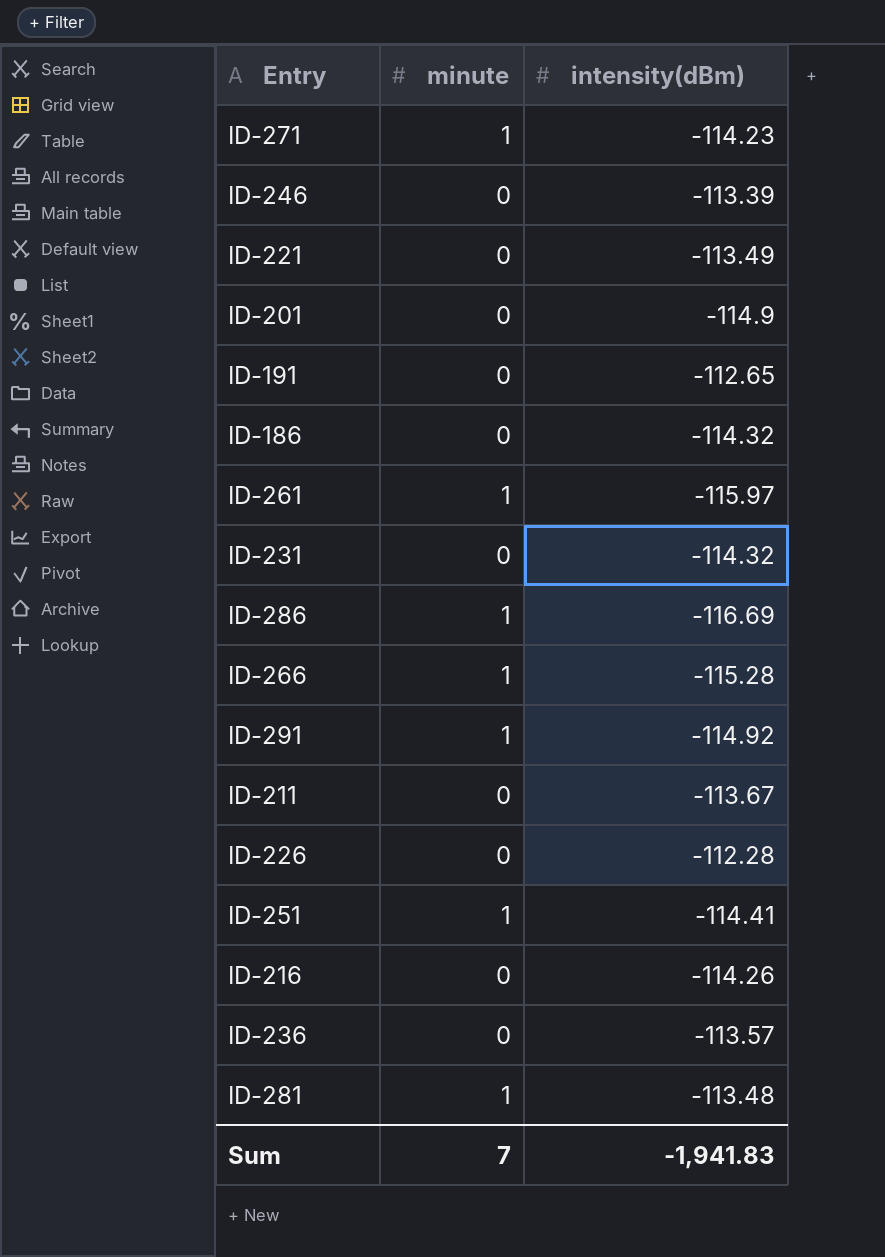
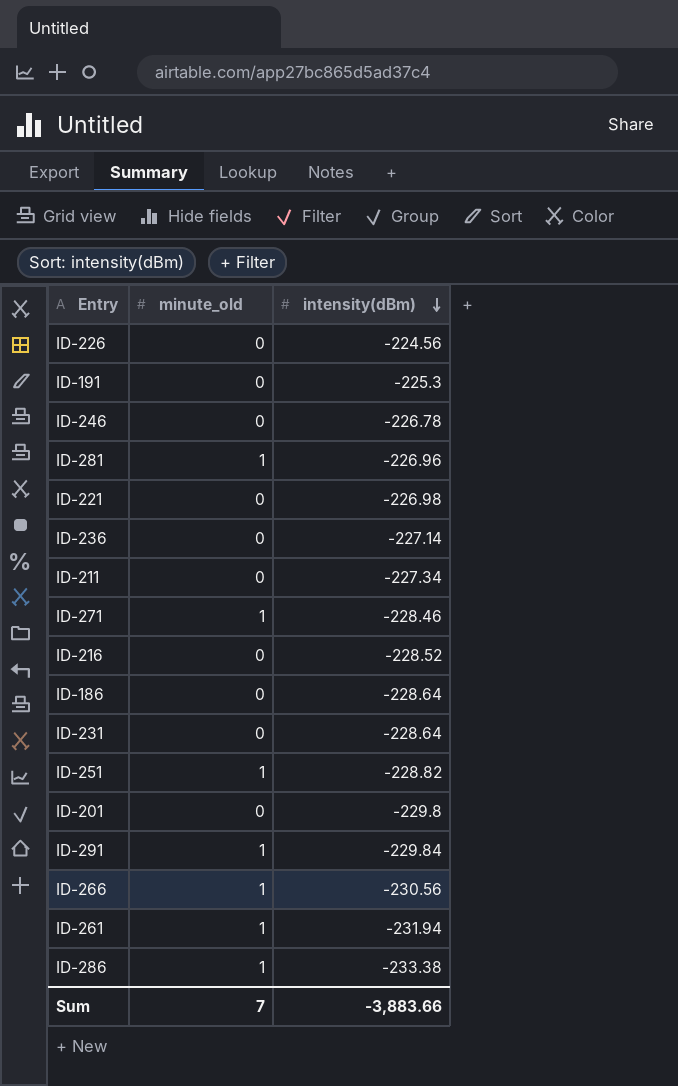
row order: none -> intensity(dBm) descending
column name: minute -> minute_old
ID-226 | intensity(dBm): -112.28 -> -224.56
ID-191 | intensity(dBm): -112.65 -> -225.3
ID-246 | intensity(dBm): -113.39 -> -226.78
ID-281 | intensity(dBm): -113.48 -> -226.96
ID-221 | intensity(dBm): -113.49 -> -226.98
ID-236 | intensity(dBm): -113.57 -> -227.14
ID-211 | intensity(dBm): -113.67 -> -227.34
ID-271 | intensity(dBm): -114.23 -> -228.46
ID-216 | intensity(dBm): -114.26 -> -228.52
ID-186 | intensity(dBm): -114.32 -> -228.64
ID-231 | intensity(dBm): -114.32 -> -228.64
ID-251 | intensity(dBm): -114.41 -> -228.82
ID-201 | intensity(dBm): -114.9 -> -229.8
ID-291 | intensity(dBm): -114.92 -> -229.84
ID-266 | intensity(dBm): -115.28 -> -230.56
ID-261 | intensity(dBm): -115.97 -> -231.94
ID-286 | intensity(dBm): -116.69 -> -233.38
Sum | intensity(dBm): -1,941.83 -> -3,883.66

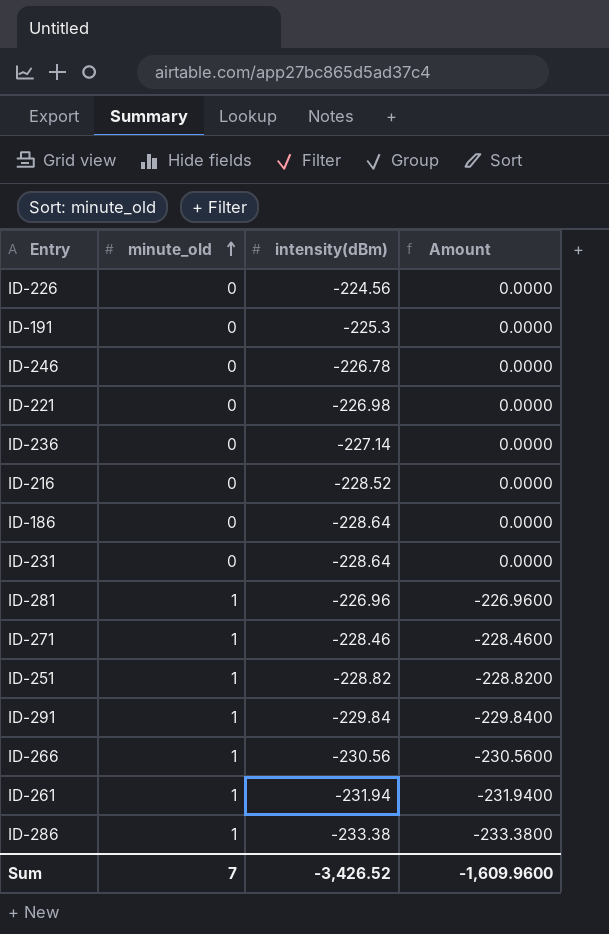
row order: intensity(dBm) descending -> minute_old ascending
column Amount | formula: none -> [minute_old] * [intensity(dBm)]
row ID-211: 0 | -227.34 -> none
row ID-201: 0 | -229.8 -> none
Sum | intensity(dBm): -3,883.66 -> -3,426.52

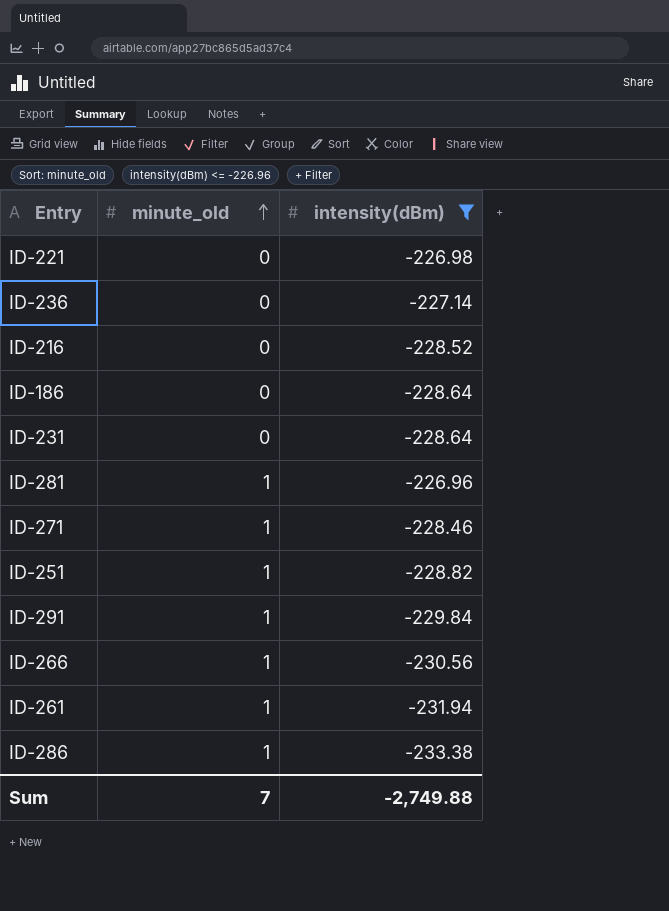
filter: none -> intensity(dBm) <= -226.96
column Amount | formula: [minute_old] * [intensity(dBm)] -> none
Sum | intensity(dBm): -3,426.52 -> -2,749.88

